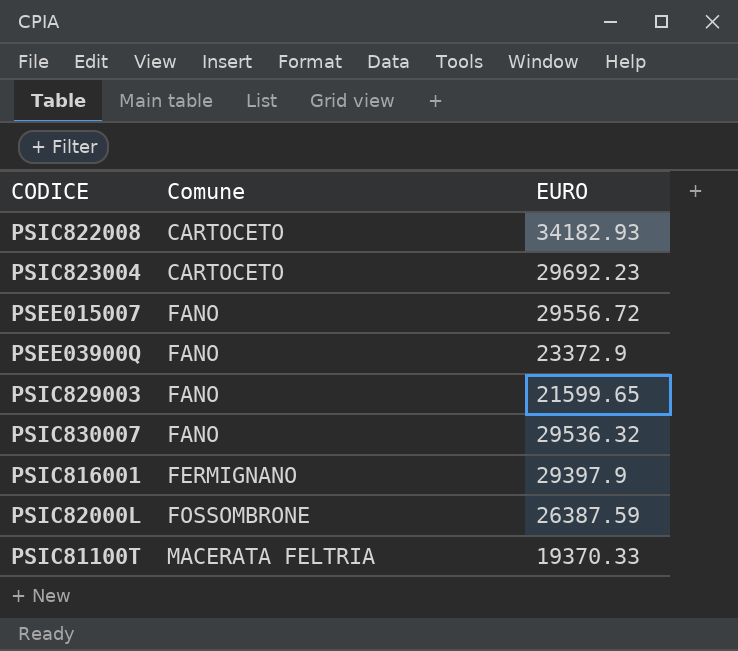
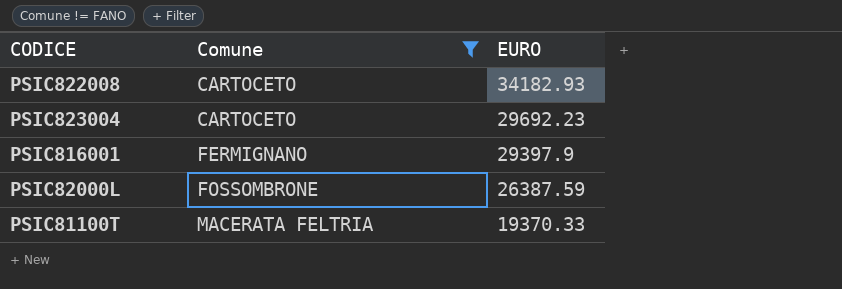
filter: none -> Comune != FANO

